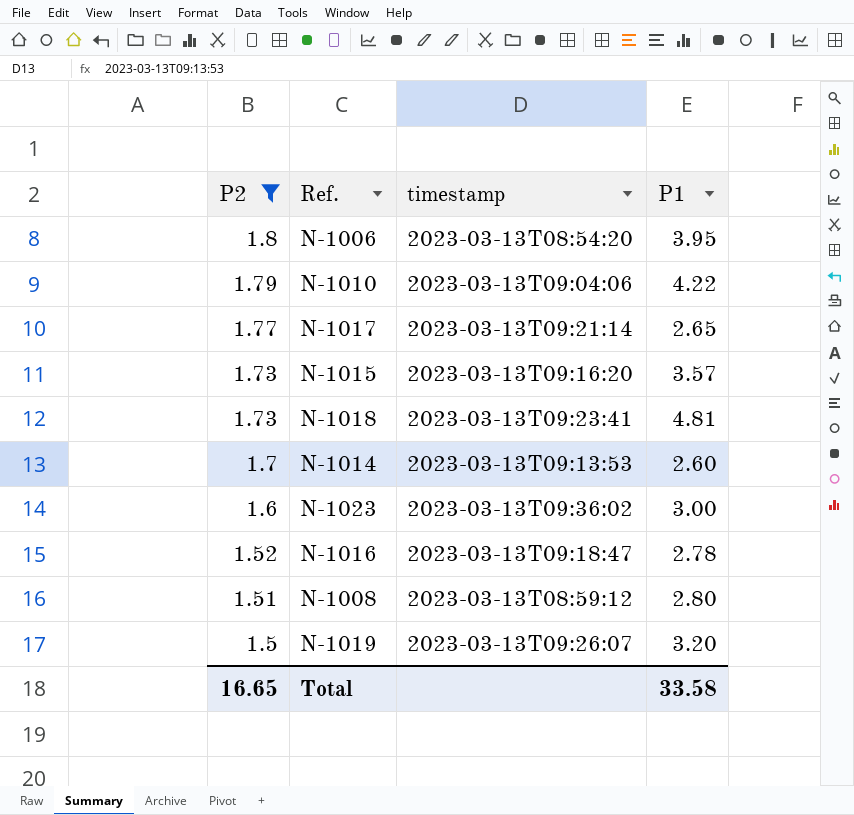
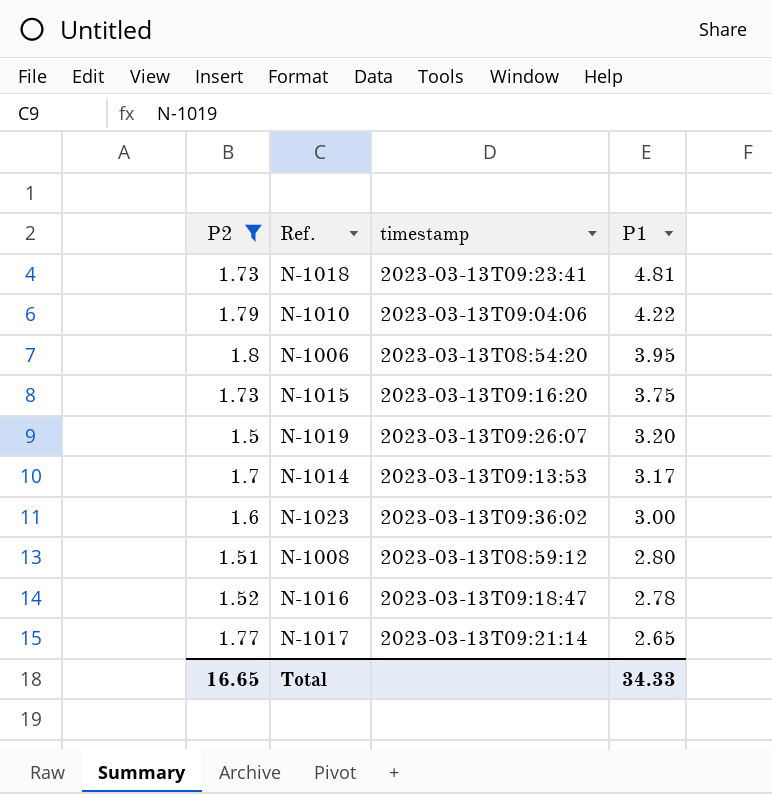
row order: P2 descending -> P1 descending
N-1015 | P1: 3.57 -> 3.75
N-1014 | P1: 2.60 -> 3.17
Total | P1: 33.58 -> 34.33

